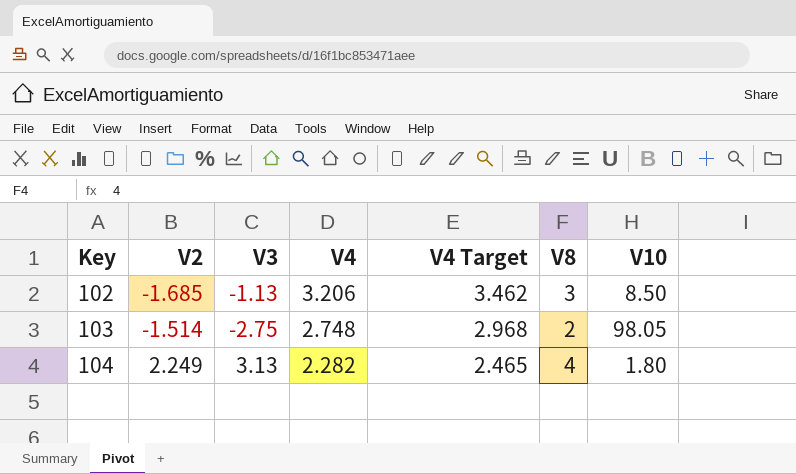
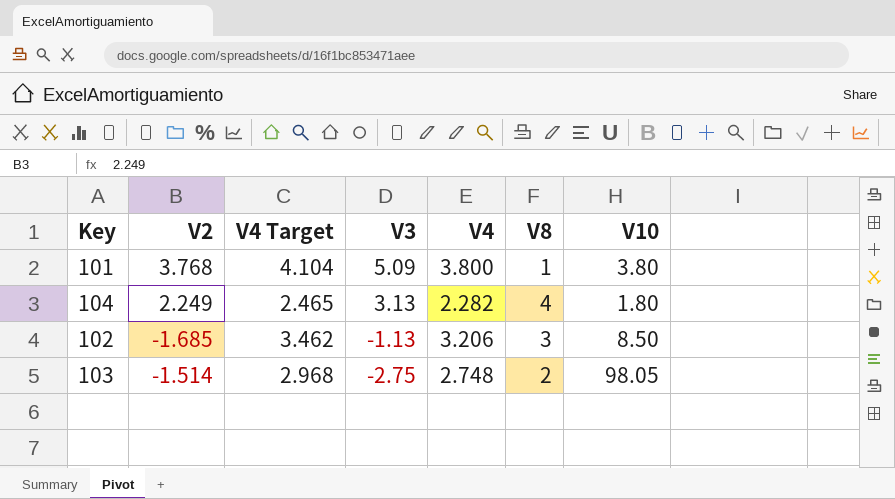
row order: Key ascending -> V3 descending
column V4 Target | position: 5 -> 3
row 101: none -> 3.768 | 4.104 | 5.09 | 3.800 | 1 | 3.80

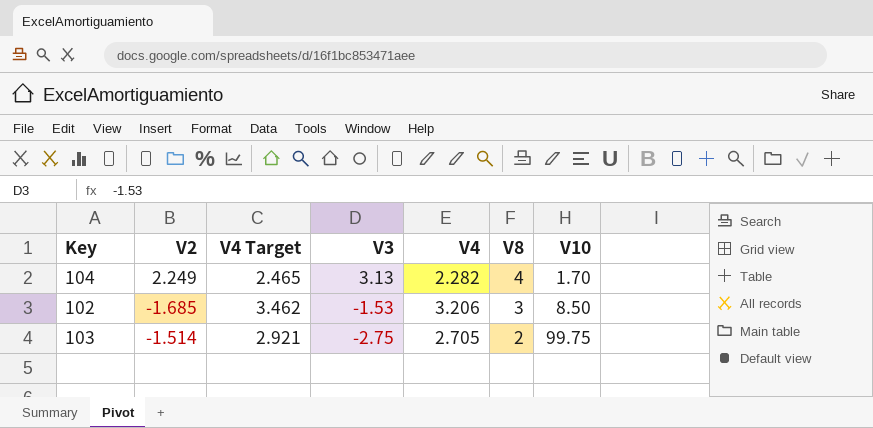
row 101: 3.768 | 4.104 | 5.09 | 3.800 | 1 | 3.80 -> none
104 | V10: 1.80 -> 1.70
102 | V3: -1.13 -> -1.53
103 | V4 Target: 2.968 -> 2.921
103 | V4: 2.748 -> 2.705
103 | V10: 98.05 -> 99.75

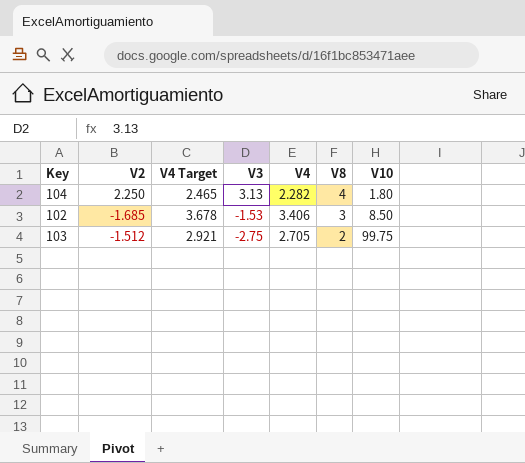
104 | V2: 2.249 -> 2.250
104 | V10: 1.70 -> 1.80
102 | V4 Target: 3.462 -> 3.678
102 | V4: 3.206 -> 3.406
103 | V2: -1.514 -> -1.512

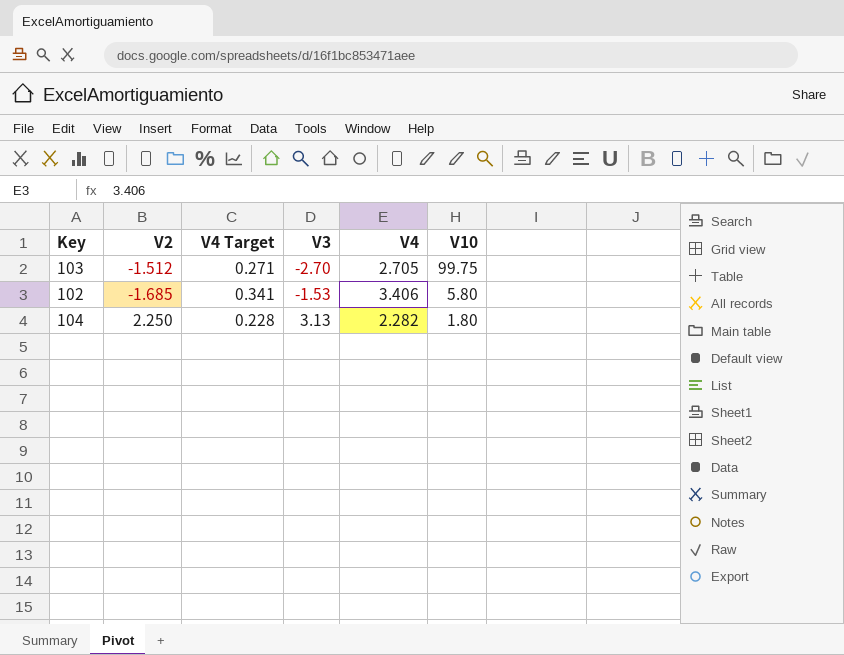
row order: V3 descending -> V3 ascending
column V8 | position: 6 -> none
column V4 Target | formula: [V4] * 1.08 -> [V4] * 0.1
103 | V3: -2.75 -> -2.70
102 | V10: 8.50 -> 5.80

